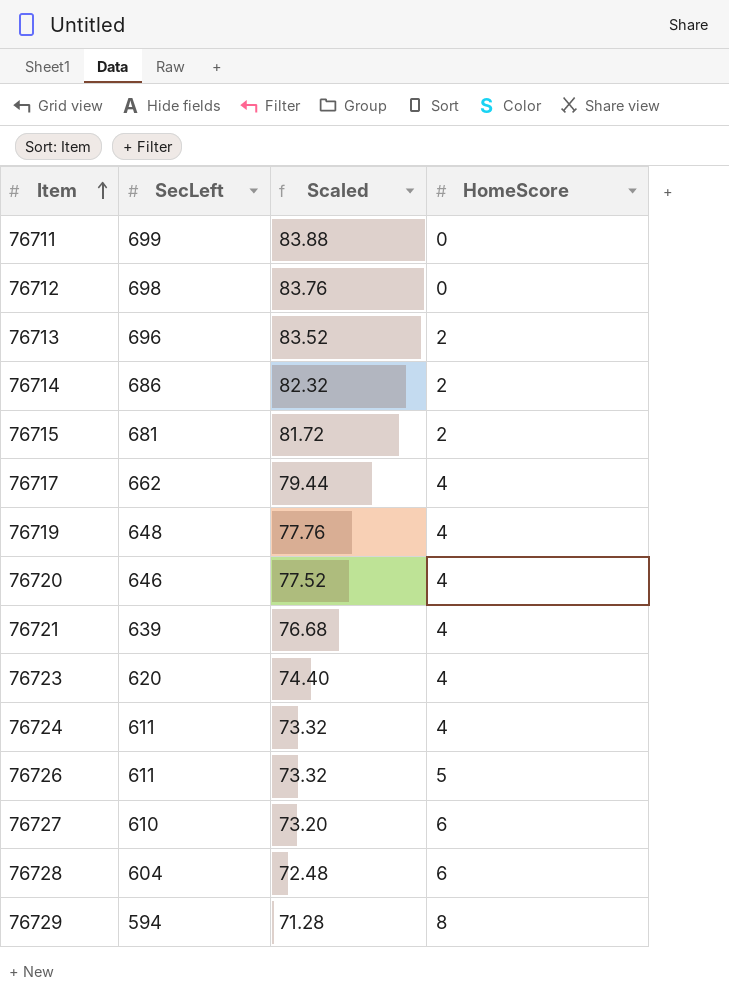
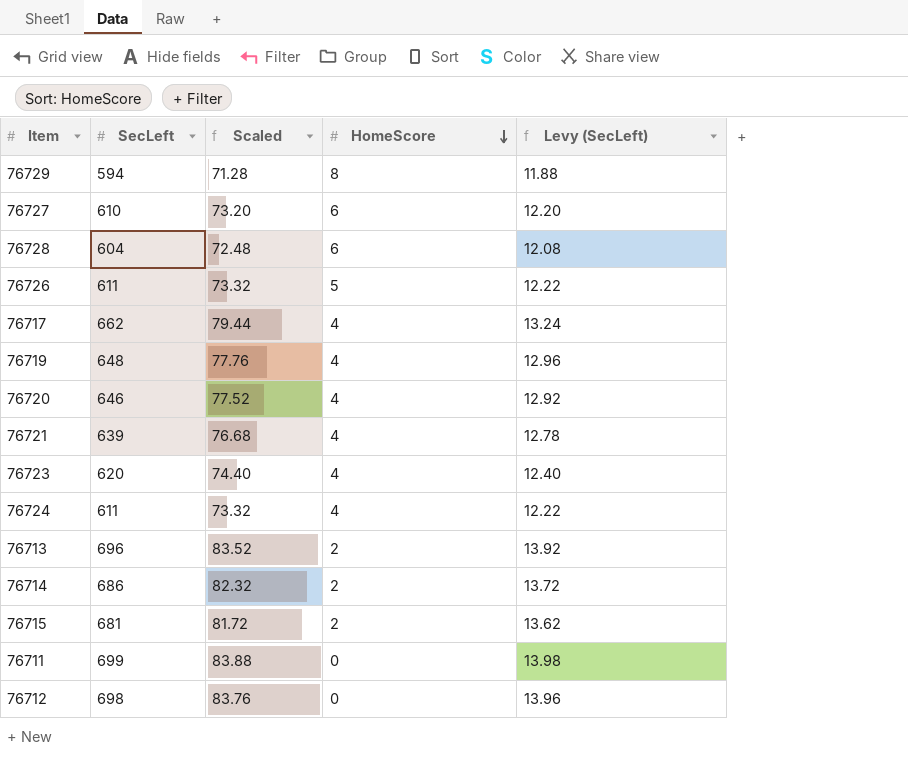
row order: Item ascending -> HomeScore descending
column Levy (SecLeft) | formula: none -> [SecLeft] * 0.02

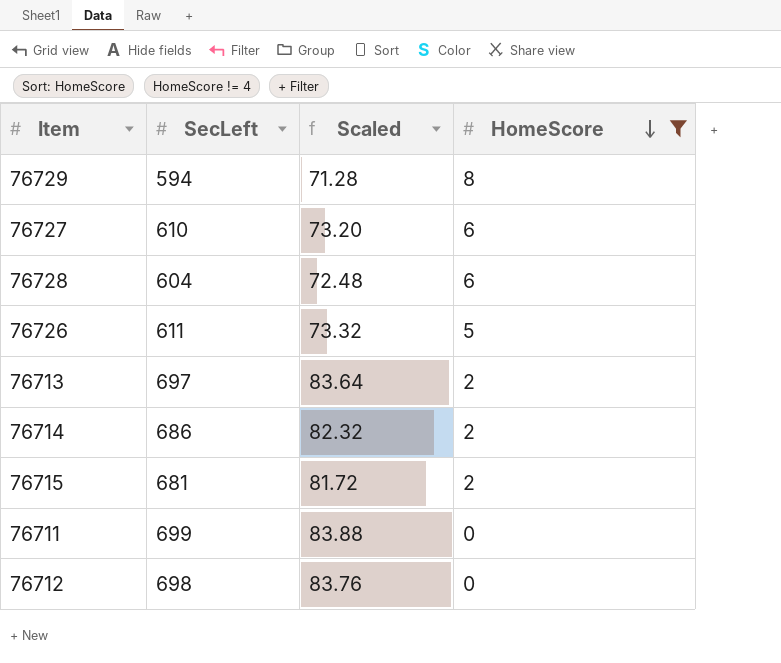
filter: none -> HomeScore != 4
column Levy (SecLeft) | formula: [SecLeft] * 0.02 -> none
76713 | SecLeft: 696 -> 697
76713 | Scaled: 83.52 -> 83.64

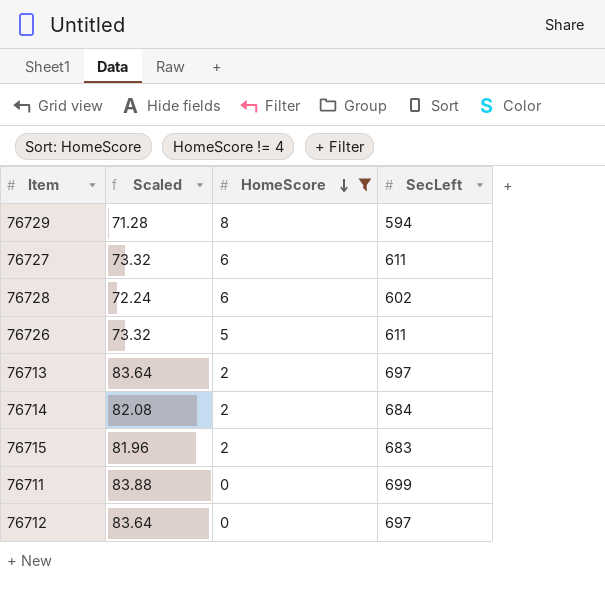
column SecLeft | position: 2 -> 4
76727 | Scaled: 73.20 -> 73.32
76727 | SecLeft: 610 -> 611
76728 | Scaled: 72.48 -> 72.24
76728 | SecLeft: 604 -> 602
76714 | Scaled: 82.32 -> 82.08
76714 | SecLeft: 686 -> 684
76715 | Scaled: 81.72 -> 81.96
76715 | SecLeft: 681 -> 683
76712 | Scaled: 83.76 -> 83.64
76712 | SecLeft: 698 -> 697

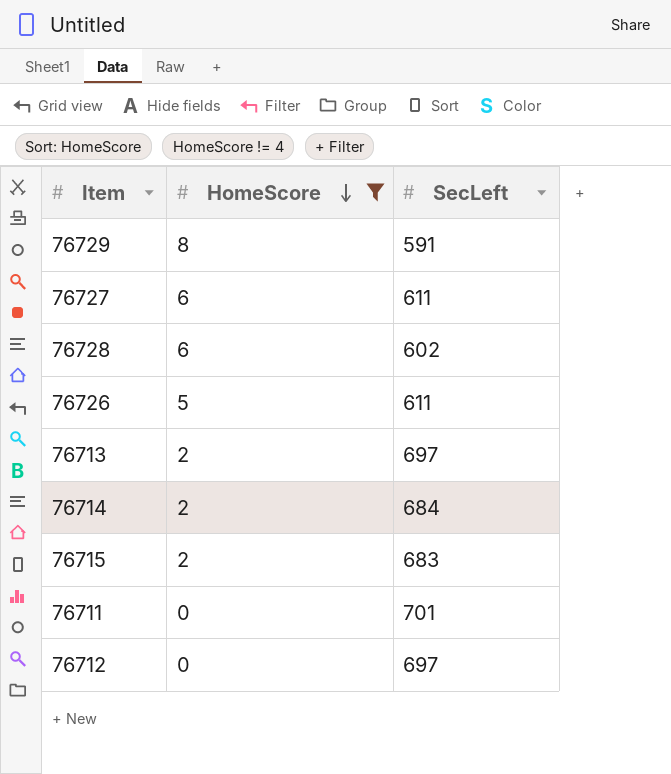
column Scaled | formula: [SecLeft] * 0.12 -> none
76729 | SecLeft: 594 -> 591
76711 | SecLeft: 699 -> 701

